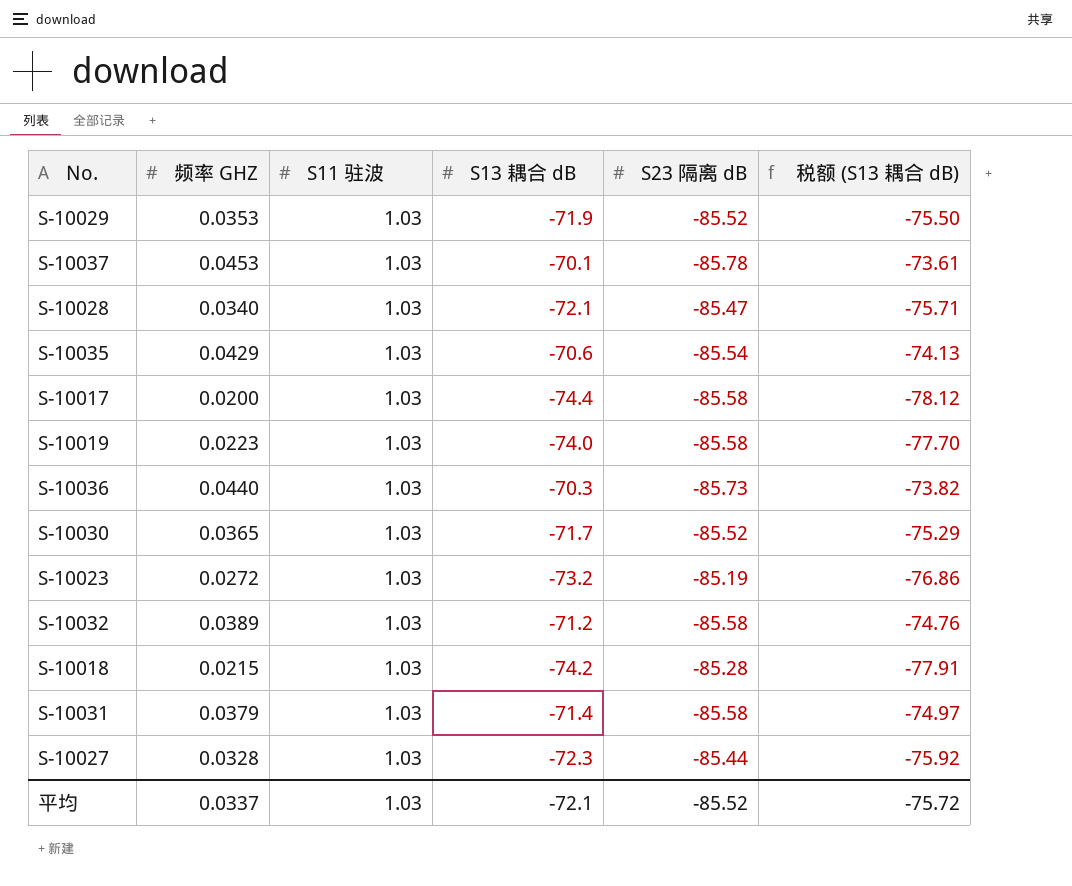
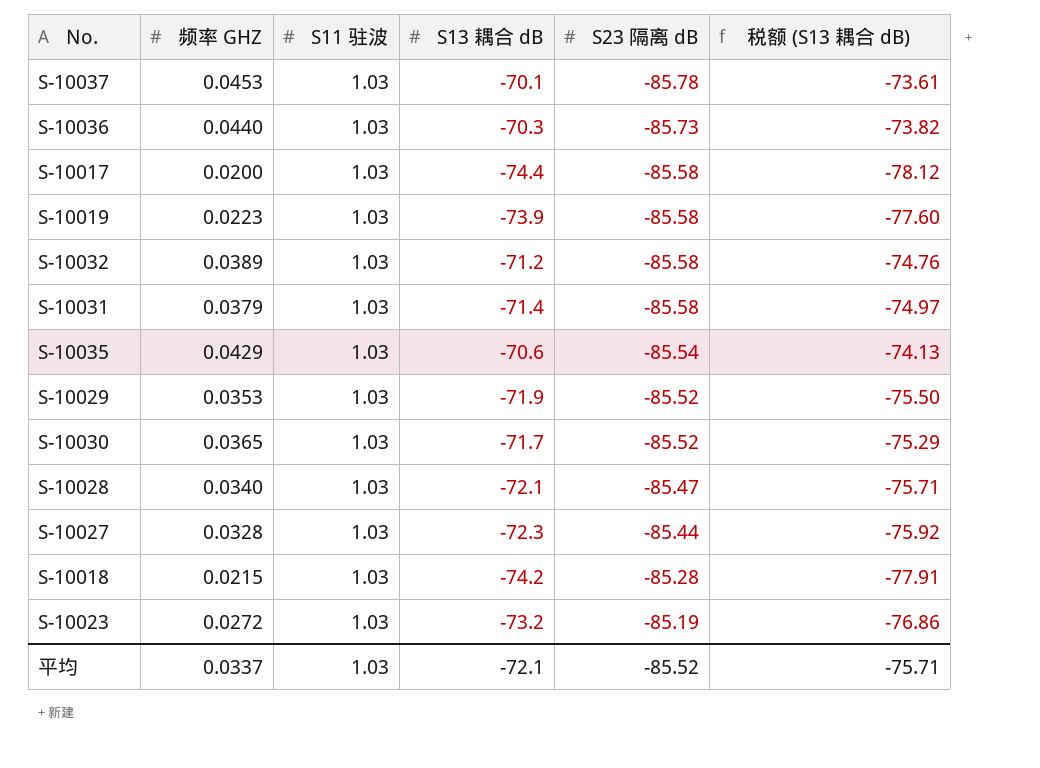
row order: none -> S23 隔离 dB ascending
S-10019 | S13 耦合 dB: -74.0 -> -73.9
S-10019 | 税额 (S13 耦合 dB): -77.70 -> -77.60
平均 | 税额 (S13 耦合 dB): -75.72 -> -75.71

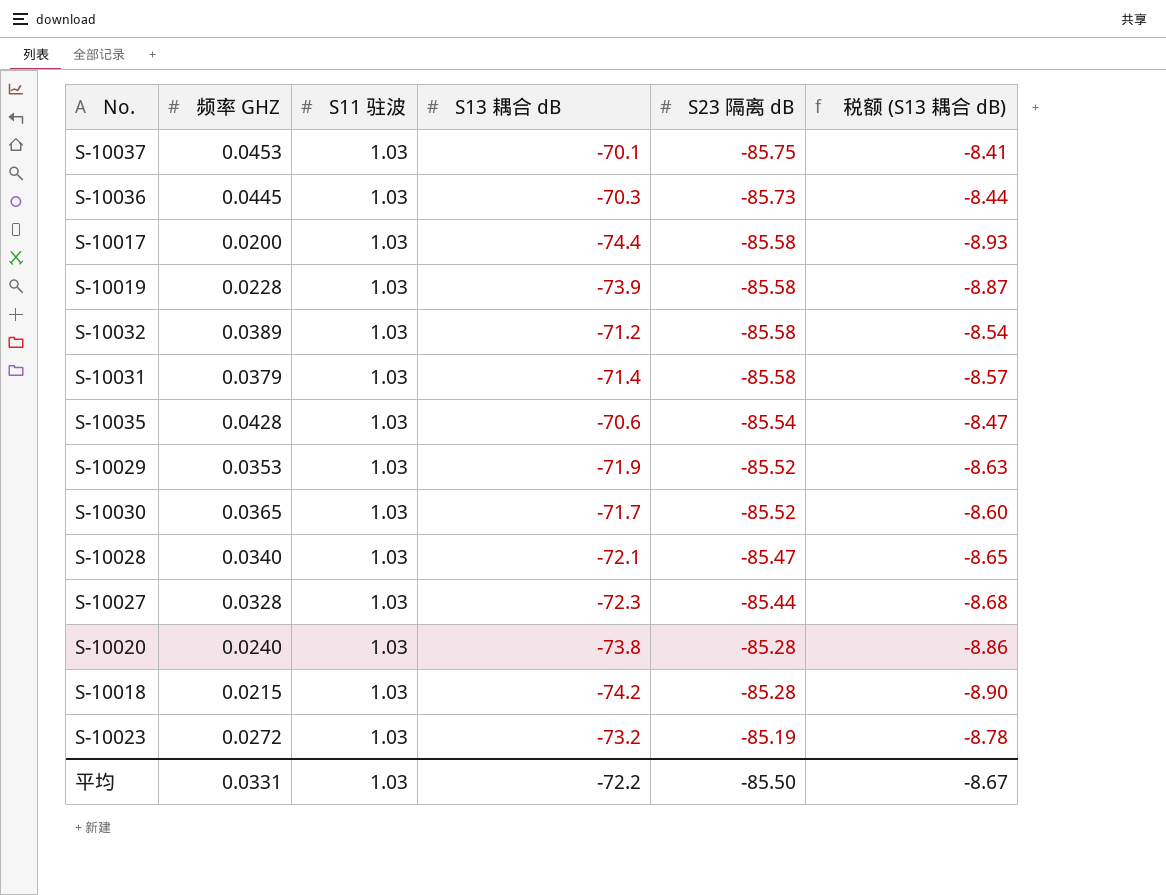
column 税额 (S13 耦合 dB) | formula: [S13 耦合 dB] * 1.05 -> [S13 耦合 dB] * 0.12
S-10037 | S23 隔离 dB: -85.78 -> -85.75
S-10036 | 频率 GHZ: 0.0440 -> 0.0445
S-10019 | 频率 GHZ: 0.0223 -> 0.0228
S-10035 | 频率 GHZ: 0.0429 -> 0.0428
row S-10020: none -> 0.0240 | 1.03 | -73.8 | -85.28 | -8.86
平均 | 频率 GHZ: 0.0337 -> 0.0331
平均 | S13 耦合 dB: -72.1 -> -72.2
平均 | S23 隔离 dB: -85.52 -> -85.50
平均 | 税额 (S13 耦合 dB): -75.71 -> -8.67

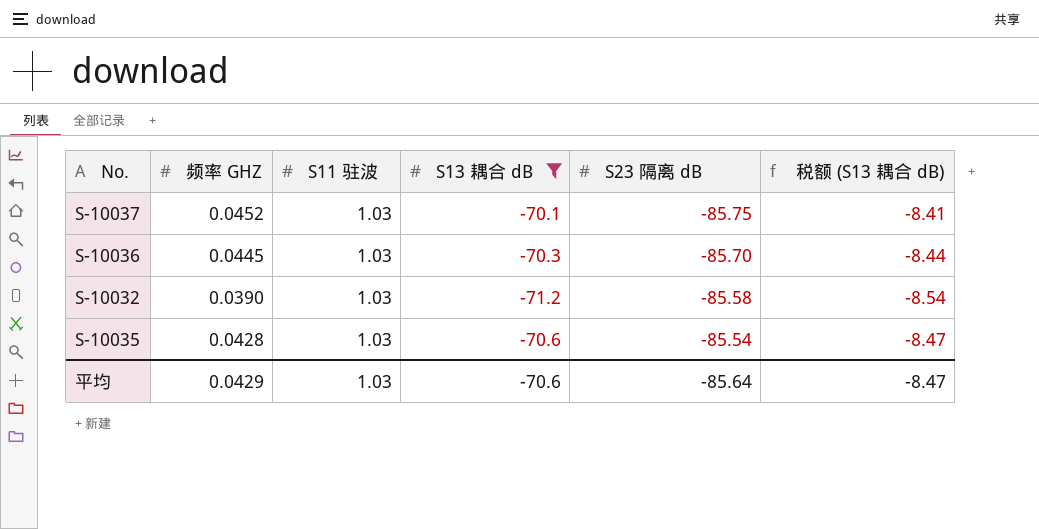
filter: none -> S13 耦合 dB >= -71.2
S-10037 | 频率 GHZ: 0.0453 -> 0.0452
S-10036 | S23 隔离 dB: -85.73 -> -85.70
S-10032 | 频率 GHZ: 0.0389 -> 0.0390
平均 | 频率 GHZ: 0.0331 -> 0.0429
平均 | S13 耦合 dB: -72.2 -> -70.6
平均 | S23 隔离 dB: -85.50 -> -85.64
平均 | 税额 (S13 耦合 dB): -8.67 -> -8.47

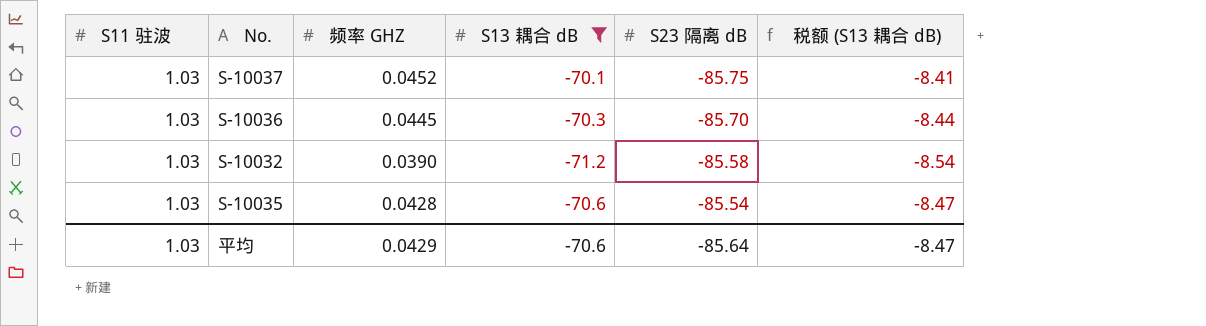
column S11 驻波 | position: 3 -> 1

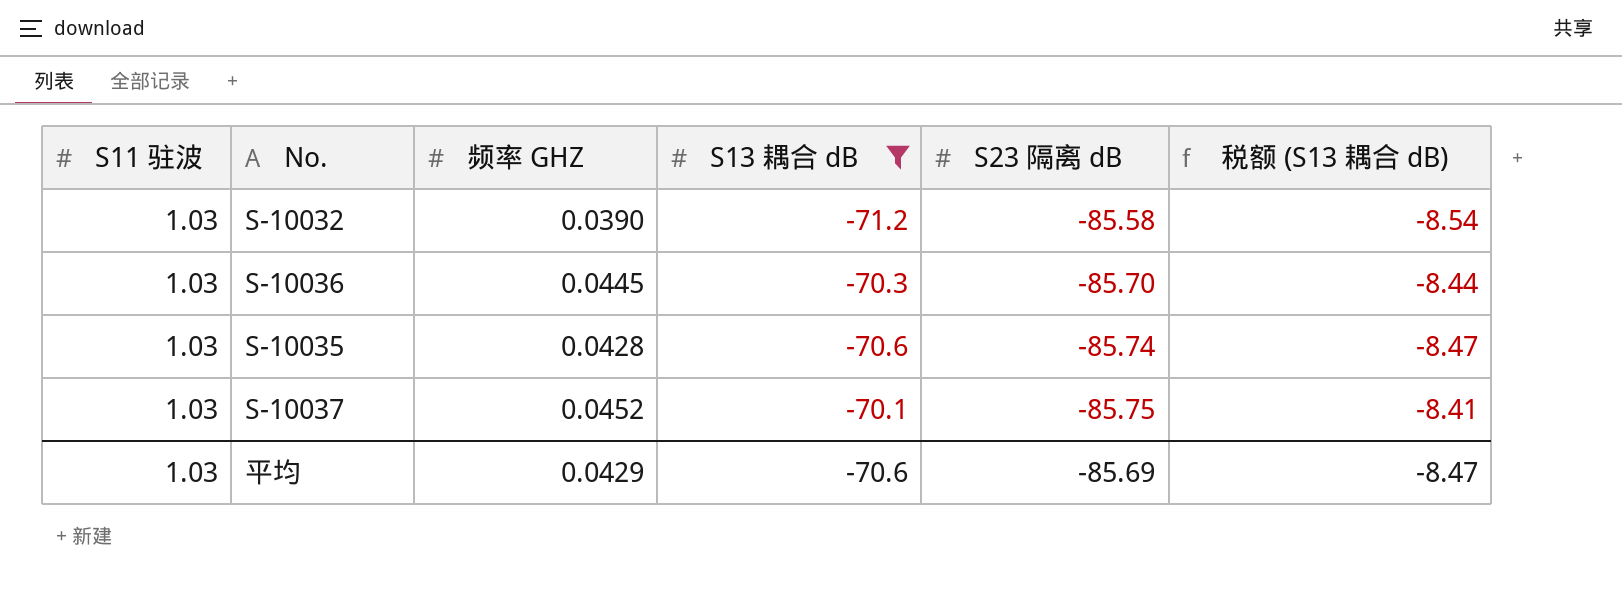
row order: S23 隔离 dB ascending -> S23 隔离 dB descending
S-10035 | S23 隔离 dB: -85.54 -> -85.74
平均 | S23 隔离 dB: -85.64 -> -85.69

